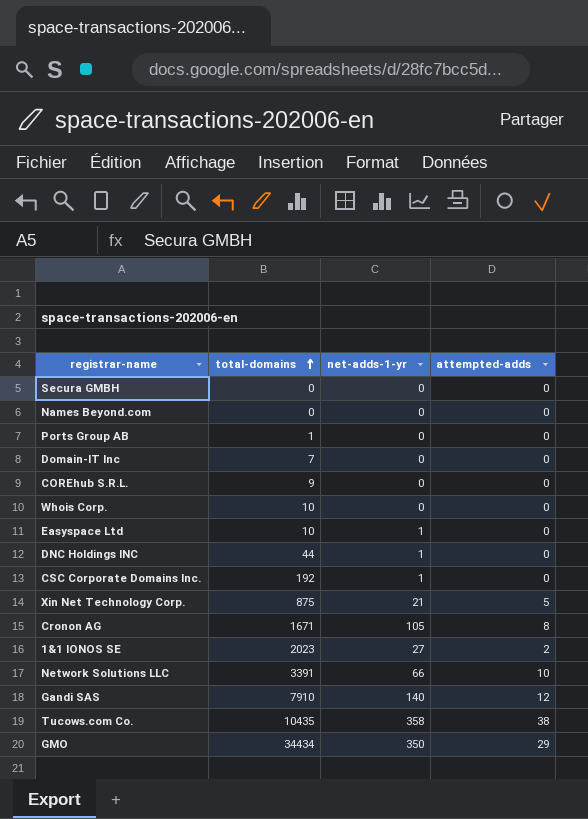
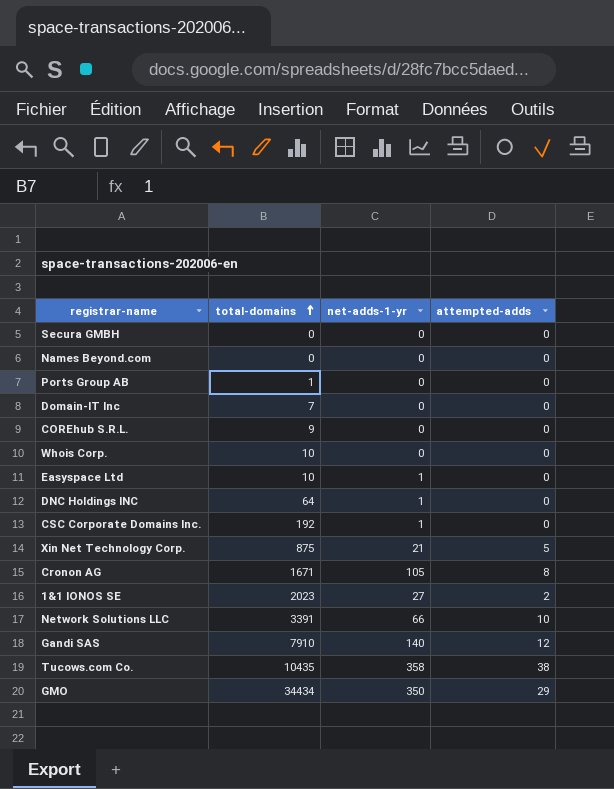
DNC Holdings INC | total-domains: 44 -> 64

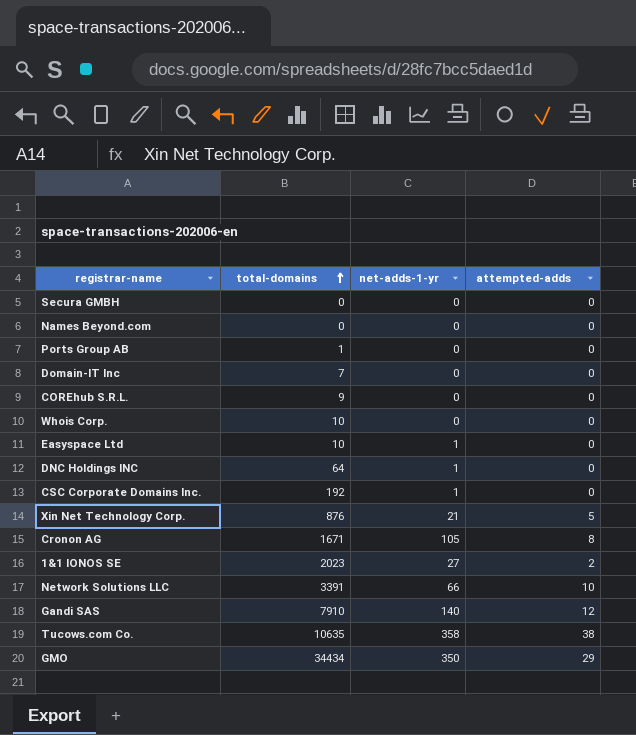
Xin Net Technology Corp. | total-domains: 875 -> 876
Tucows.com Co. | total-domains: 10435 -> 10635

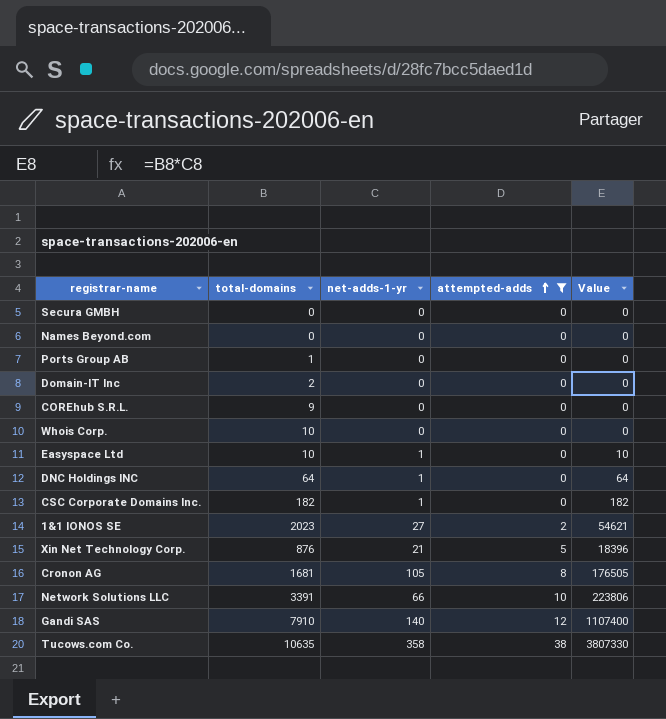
filter: none -> attempted-adds != 29
row order: total-domains ascending -> attempted-adds ascending
column Value | formula: none -> [total-domains] * [net-adds-1-yr]
Domain-IT Inc | total-domains: 7 -> 2
CSC Corporate Domains Inc. | total-domains: 192 -> 182
Cronon AG | total-domains: 1671 -> 1681

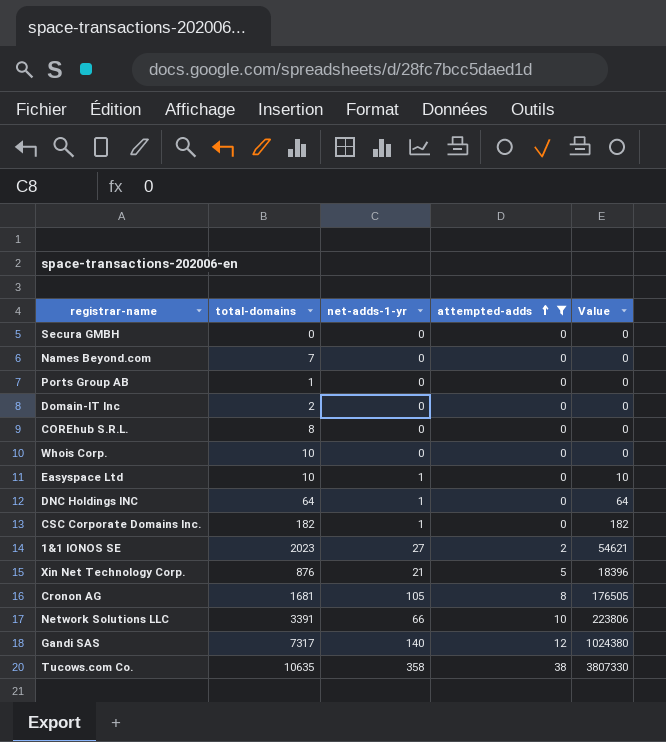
Names Beyond.com | total-domains: 0 -> 7
COREhub S.R.L. | total-domains: 9 -> 8
Gandi SAS | total-domains: 7910 -> 7317
Gandi SAS | Value: 1107400 -> 1024380

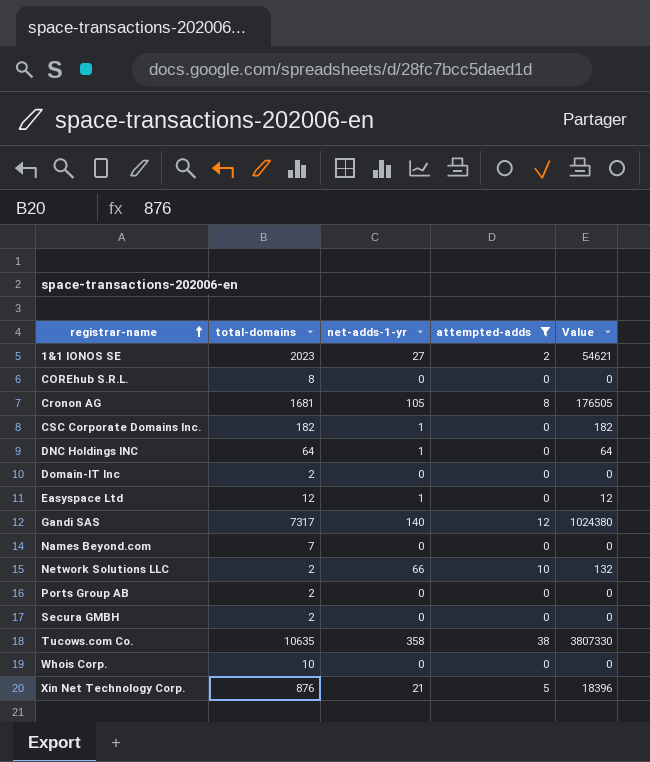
row order: attempted-adds ascending -> registrar-name ascending
Easyspace Ltd | total-domains: 10 -> 12
Easyspace Ltd | Value: 10 -> 12
Network Solutions LLC | total-domains: 3391 -> 2
Network Solutions LLC | Value: 223806 -> 132
Ports Group AB | total-domains: 1 -> 2
Secura GMBH | total-domains: 0 -> 2

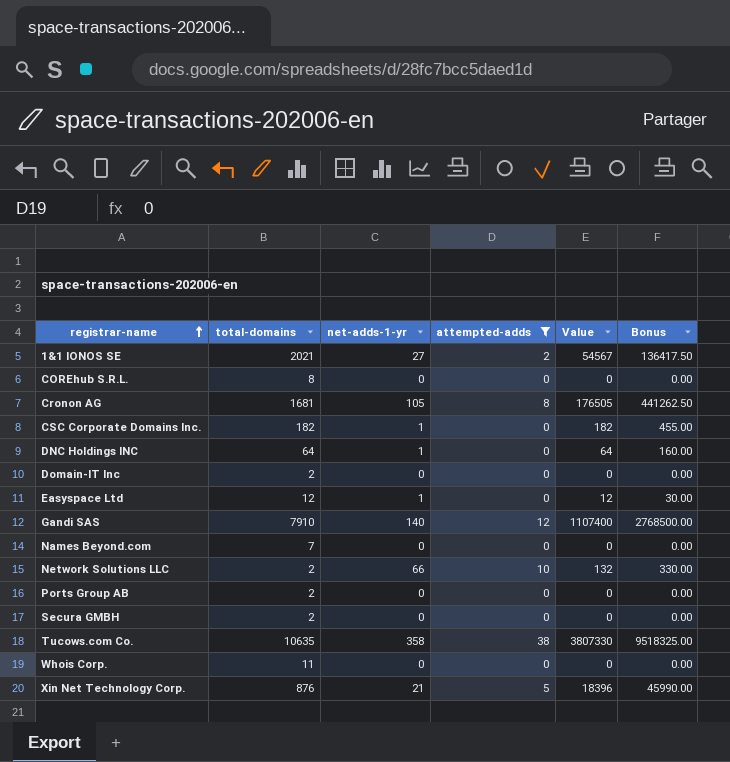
column Bonus | formula: none -> [Value] * 2.5
1&1 IONOS SE | total-domains: 2023 -> 2021
1&1 IONOS SE | Value: 54621 -> 54567
Gandi SAS | total-domains: 7317 -> 7910
Gandi SAS | Value: 1024380 -> 1107400
Whois Corp. | total-domains: 10 -> 11

